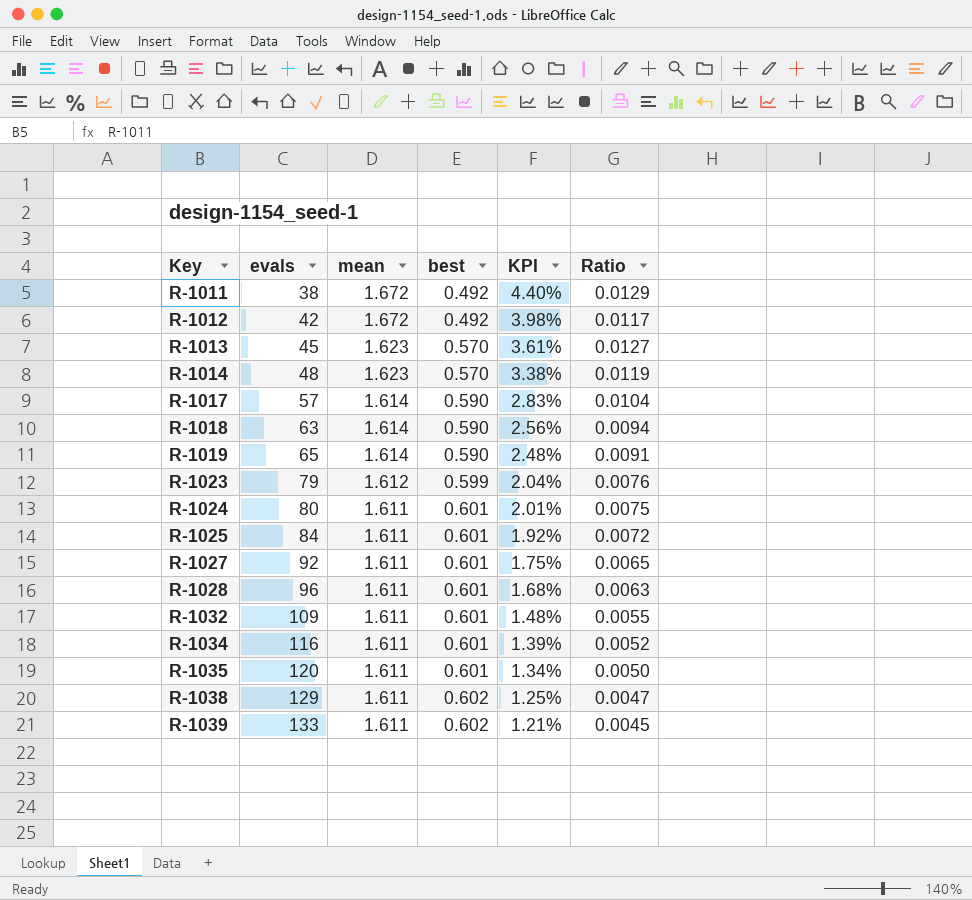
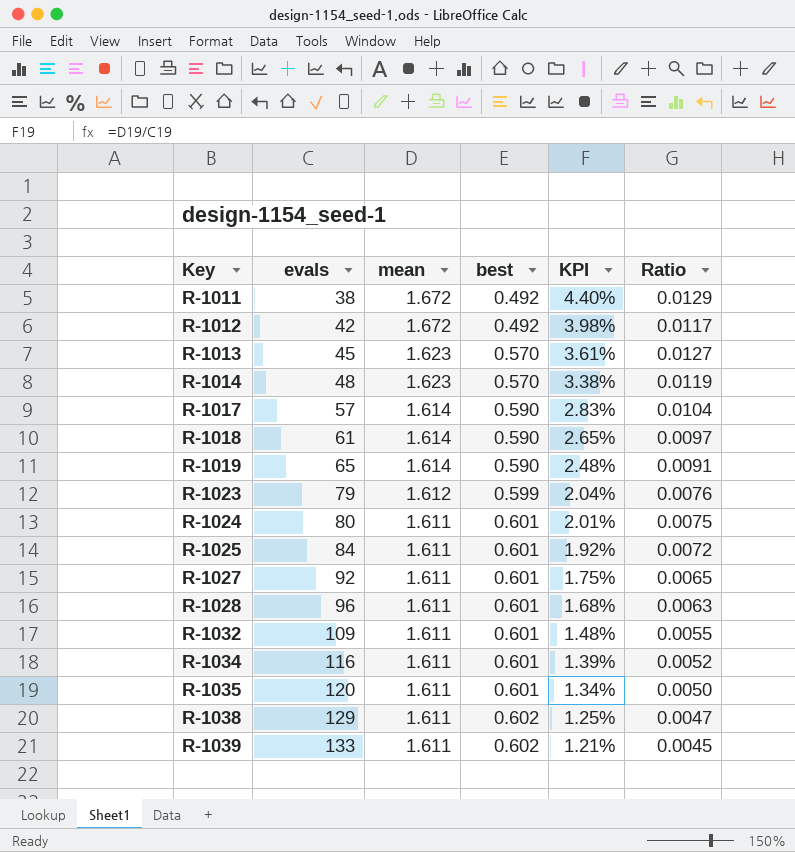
R-1018 | evals: 63 -> 61
R-1018 | KPI: 2.56% -> 2.65%
R-1018 | Ratio: 0.0094 -> 0.0097

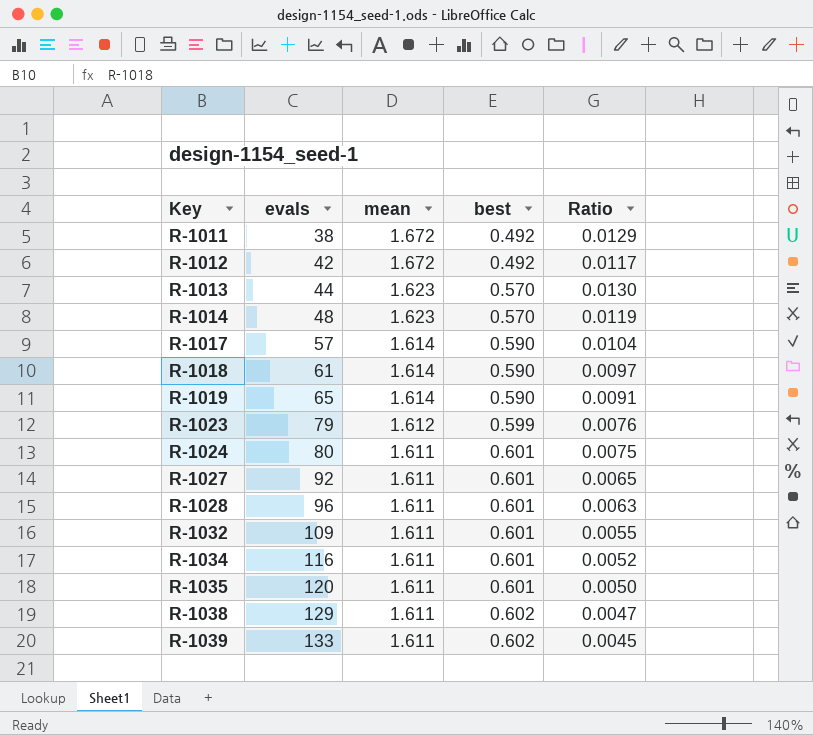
column KPI | formula: [mean] / [evals] -> none
row R-1025: 84 | 1.611 | 0.601 | 1.92% | 0.0072 -> none
R-1013 | evals: 45 -> 44
R-1013 | Ratio: 0.0127 -> 0.0130

